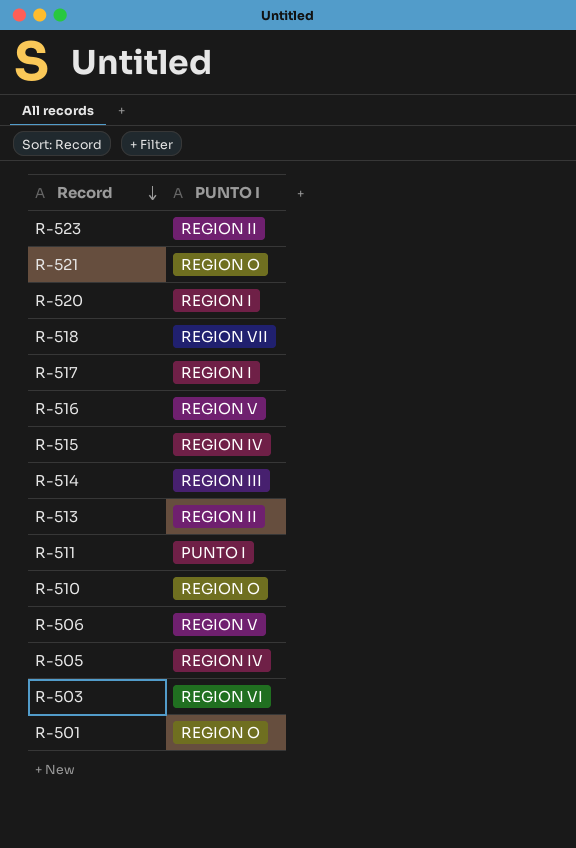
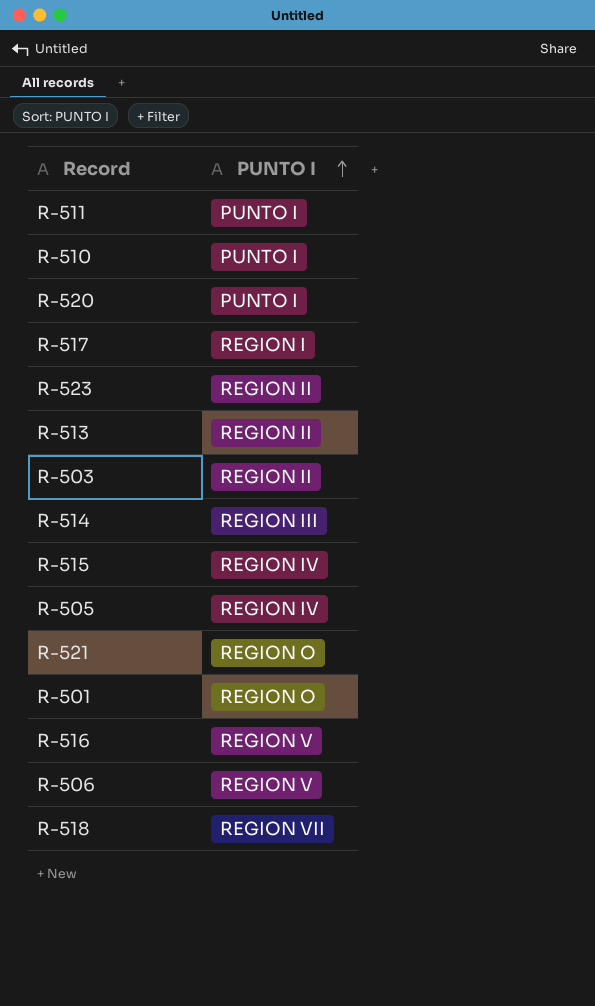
row order: Record descending -> PUNTO I ascending
R-510 | PUNTO I: REGION O -> PUNTO I
R-520 | PUNTO I: REGION I -> PUNTO I
R-503 | PUNTO I: REGION VI -> REGION II

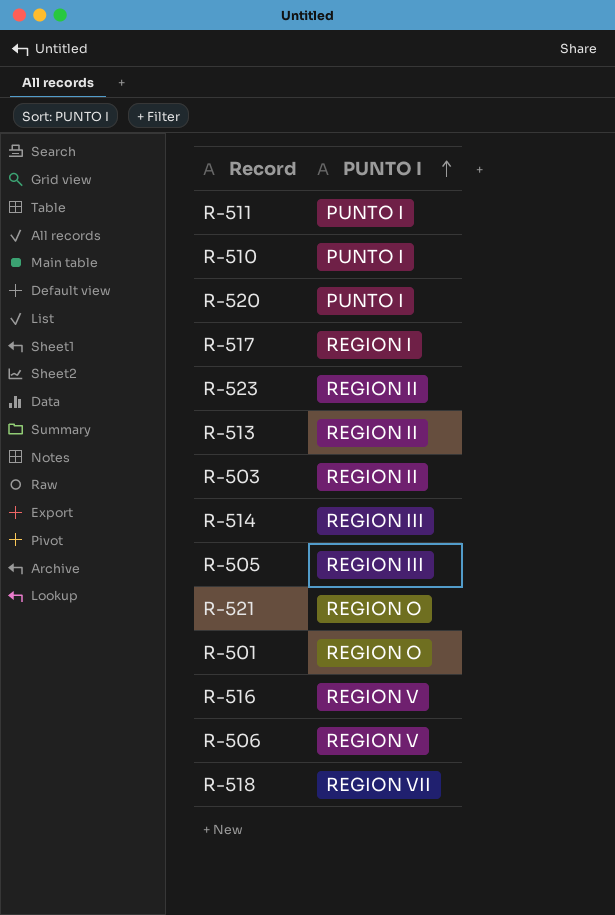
row R-515: REGION IV -> none
R-505 | PUNTO I: REGION IV -> REGION III

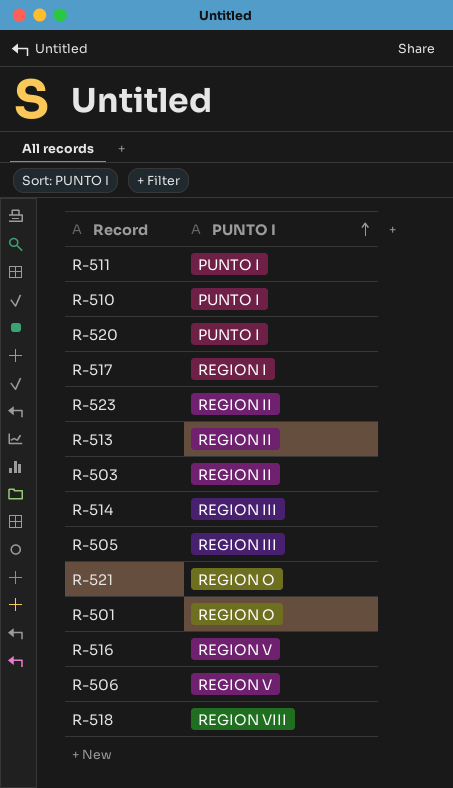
R-518 | PUNTO I: REGION VII -> REGION VIII

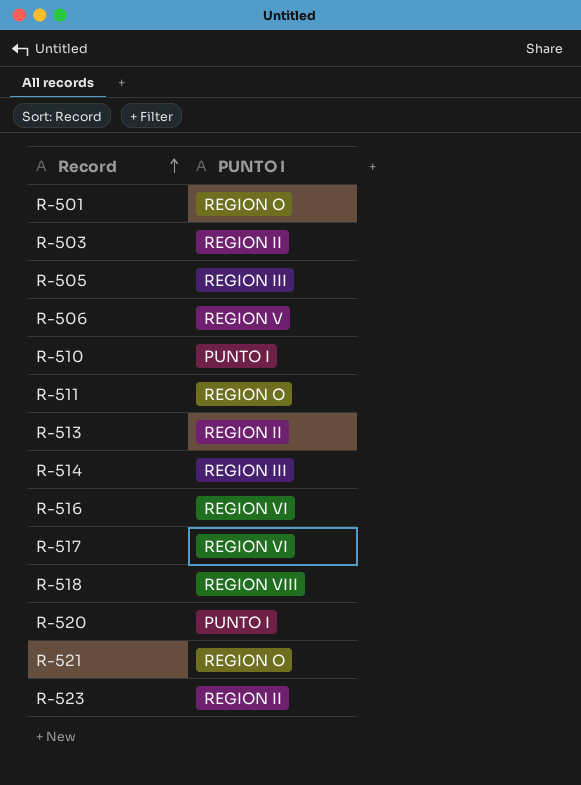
row order: PUNTO I ascending -> Record ascending
R-511 | PUNTO I: PUNTO I -> REGION O
R-516 | PUNTO I: REGION V -> REGION VI
R-517 | PUNTO I: REGION I -> REGION VI

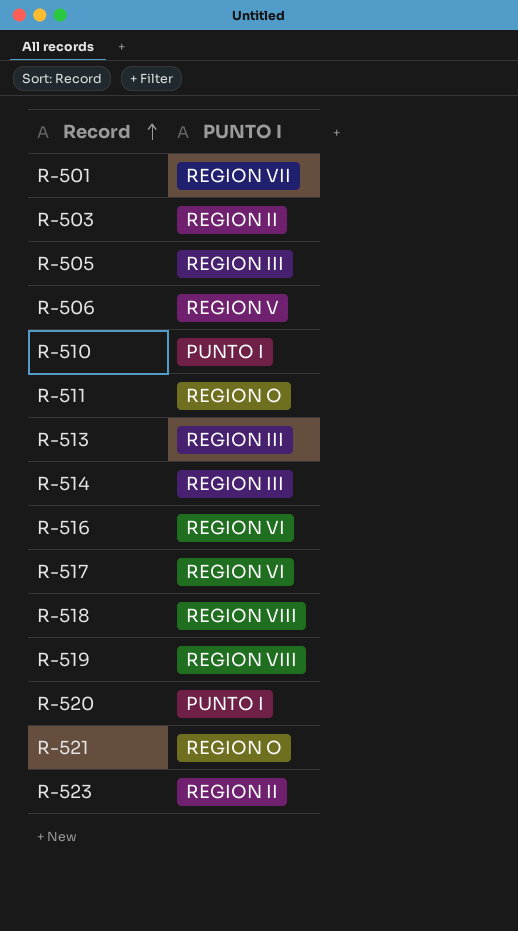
R-501 | PUNTO I: REGION O -> REGION VII
R-513 | PUNTO I: REGION II -> REGION III
row R-519: none -> REGION VIII

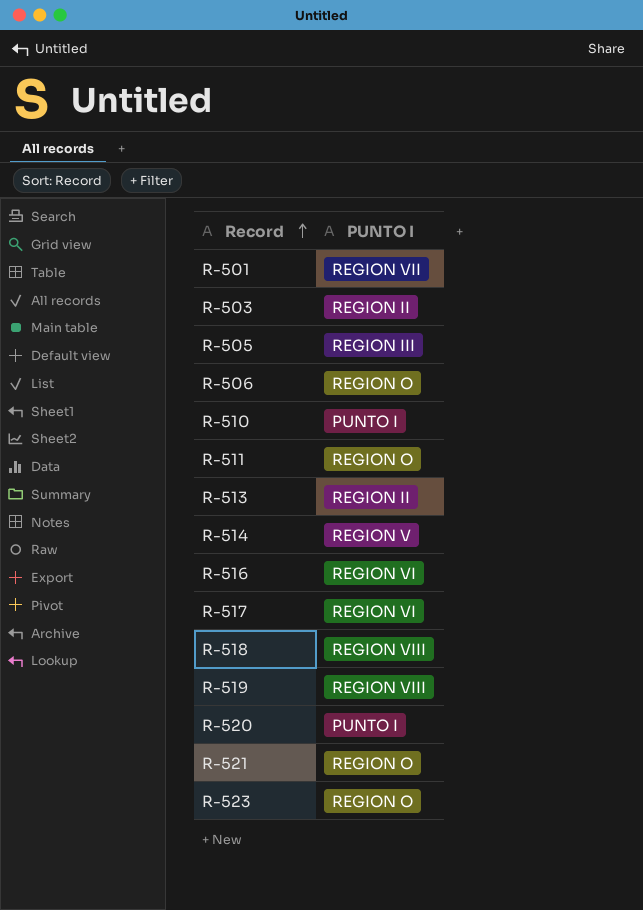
R-506 | PUNTO I: REGION V -> REGION O
R-513 | PUNTO I: REGION III -> REGION II
R-514 | PUNTO I: REGION III -> REGION V
R-523 | PUNTO I: REGION II -> REGION O

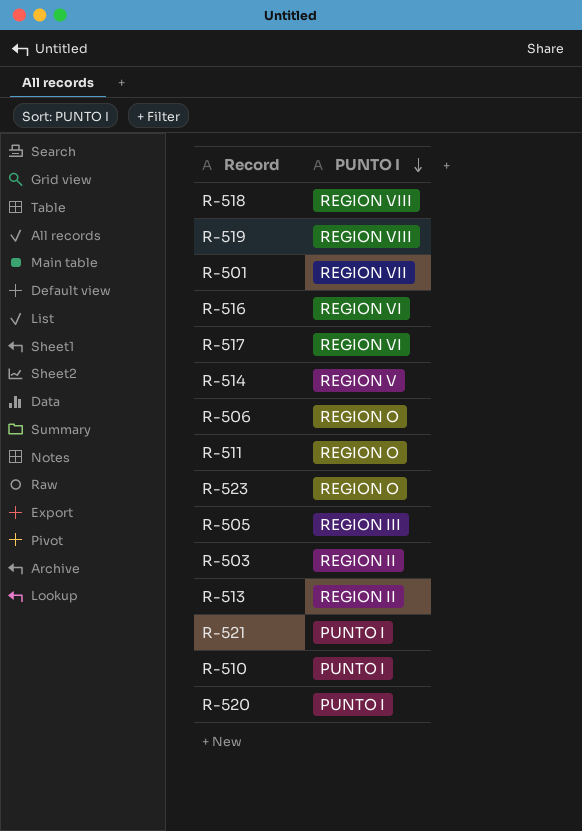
row order: Record ascending -> PUNTO I descending
R-521 | PUNTO I: REGION O -> PUNTO I

